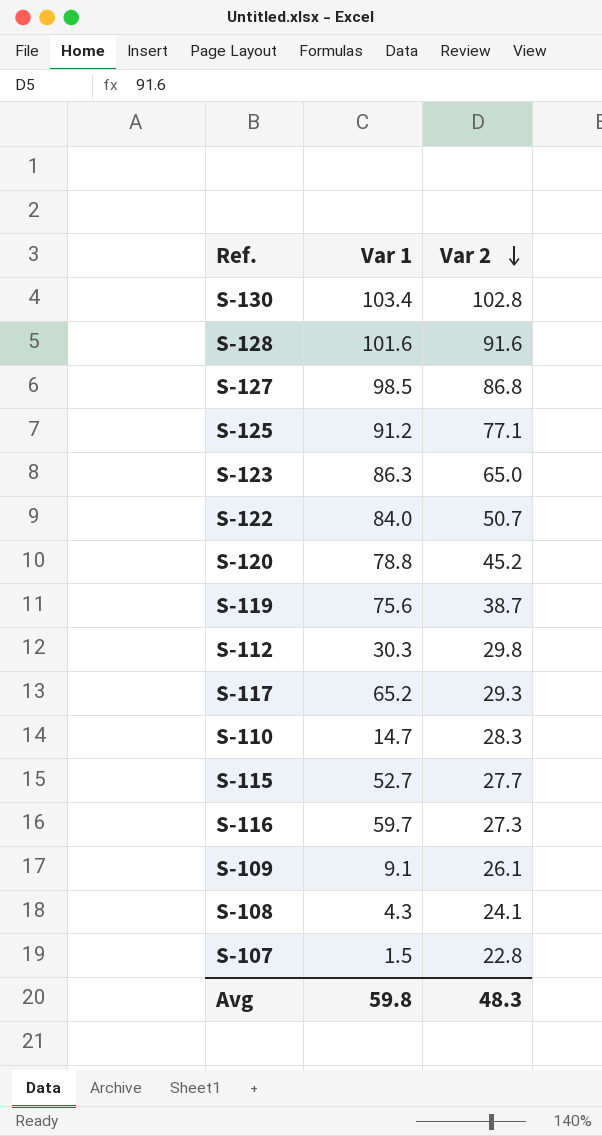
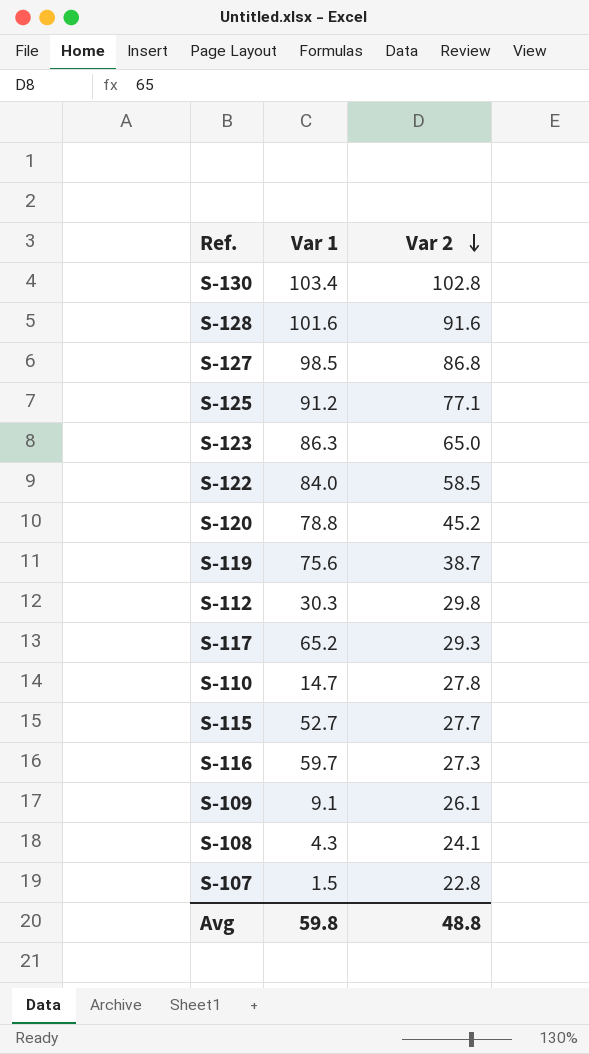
S-122 | Var 2: 50.7 -> 58.5
S-110 | Var 2: 28.3 -> 27.8
Avg | Var 2: 48.3 -> 48.8

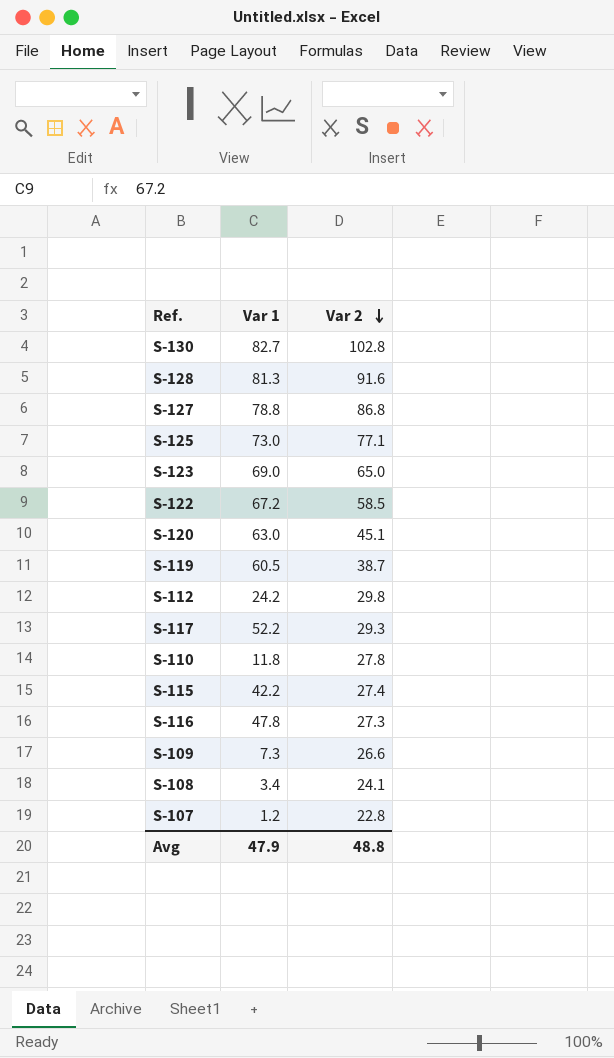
S-130 | Var 1: 103.4 -> 82.7
S-128 | Var 1: 101.6 -> 81.3
S-127 | Var 1: 98.5 -> 78.8
S-125 | Var 1: 91.2 -> 73.0
S-123 | Var 1: 86.3 -> 69.0
S-122 | Var 1: 84.0 -> 67.2
S-120 | Var 1: 78.8 -> 63.0
S-120 | Var 2: 45.2 -> 45.1
S-119 | Var 1: 75.6 -> 60.5
S-112 | Var 1: 30.3 -> 24.2
S-117 | Var 1: 65.2 -> 52.2
S-110 | Var 1: 14.7 -> 11.8
S-115 | Var 1: 52.7 -> 42.2
S-115 | Var 2: 27.7 -> 27.4
S-116 | Var 1: 59.7 -> 47.8
S-109 | Var 1: 9.1 -> 7.3
S-109 | Var 2: 26.1 -> 26.6
S-108 | Var 1: 4.3 -> 3.4
S-107 | Var 1: 1.5 -> 1.2
Avg | Var 1: 59.8 -> 47.9

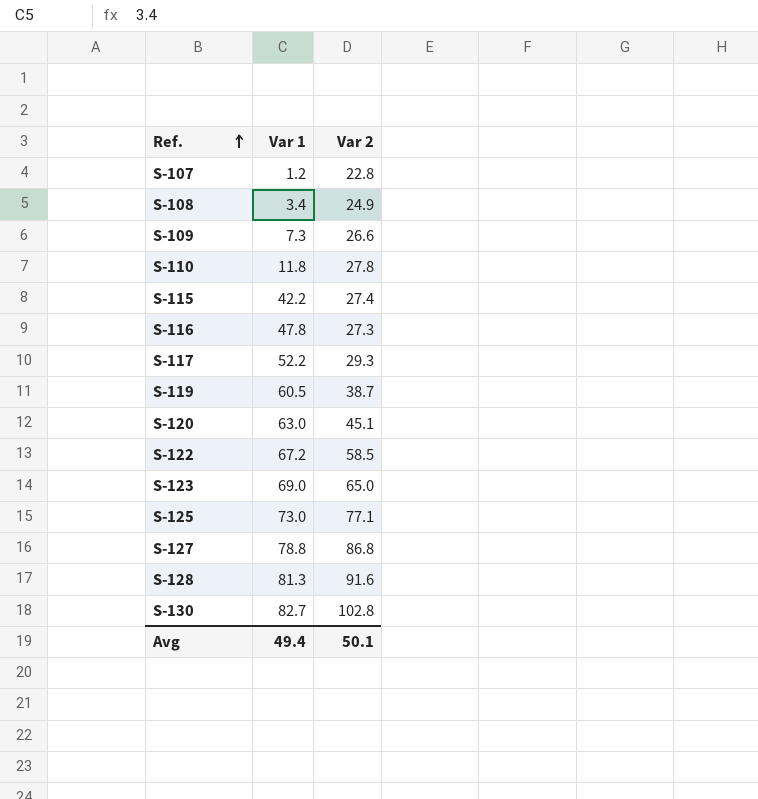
row order: Var 2 descending -> Ref. ascending
row S-112: 24.2 | 29.8 -> none
S-108 | Var 2: 24.1 -> 24.9
Avg | Var 1: 47.9 -> 49.4
Avg | Var 2: 48.8 -> 50.1

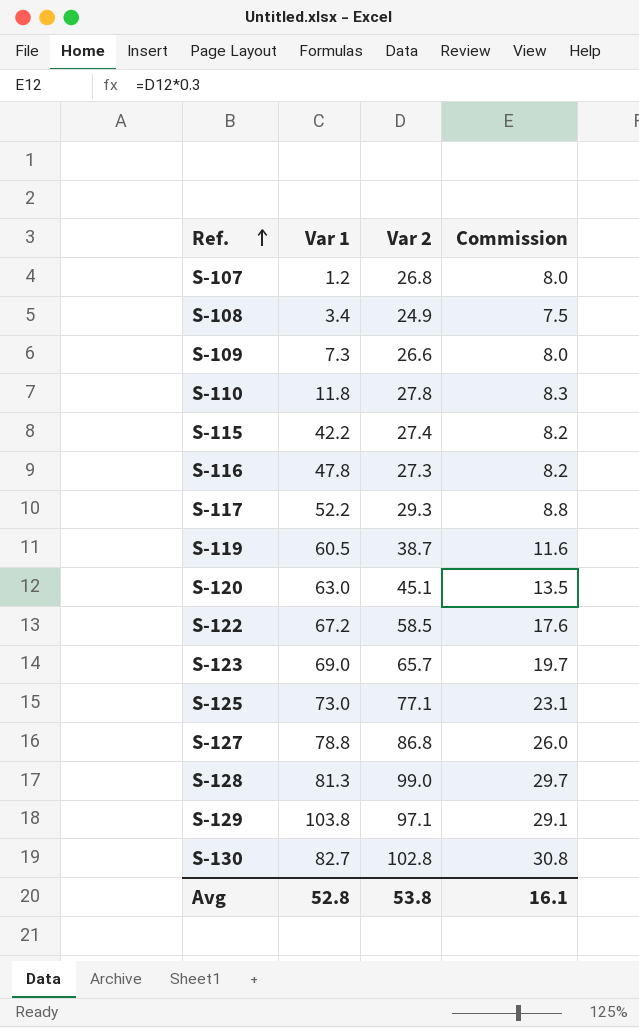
column Commission | formula: none -> [Var 2] * 0.3
S-107 | Var 2: 22.8 -> 26.8
S-123 | Var 2: 65.0 -> 65.7
S-128 | Var 2: 91.6 -> 99.0
row S-129: none -> 103.8 | 97.1 | 29.1
Avg | Var 1: 49.4 -> 52.8
Avg | Var 2: 50.1 -> 53.8

